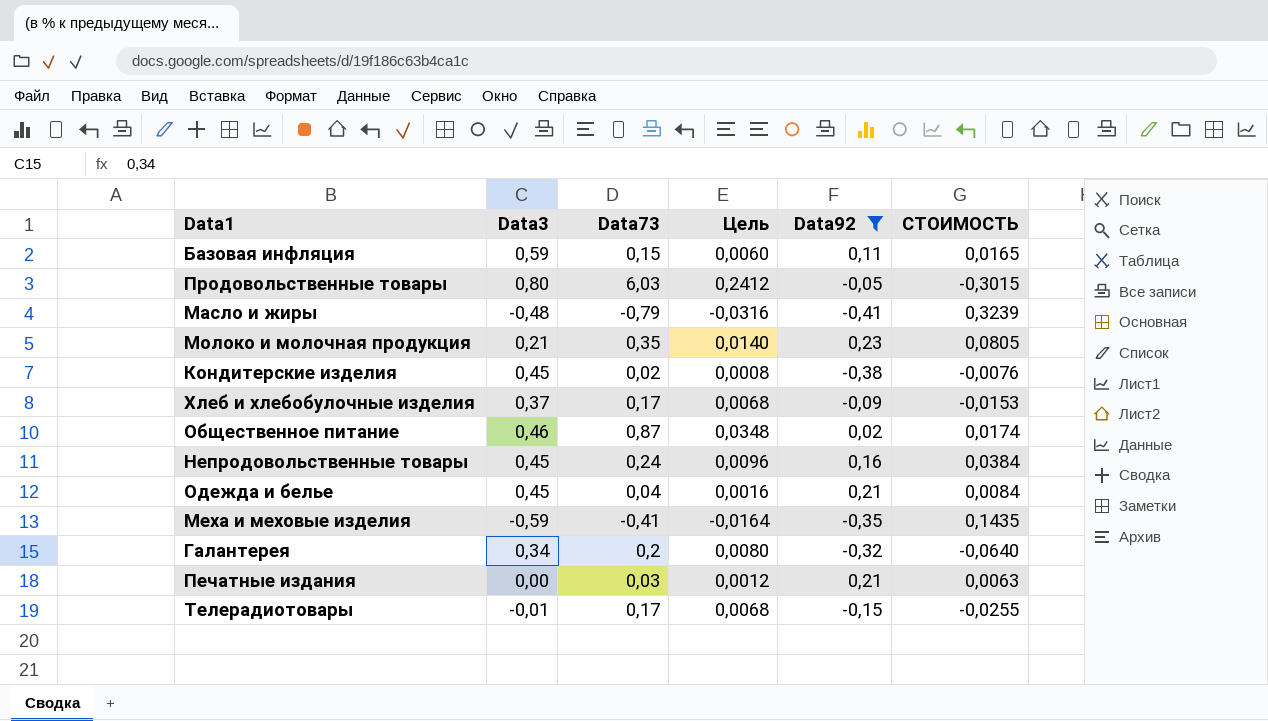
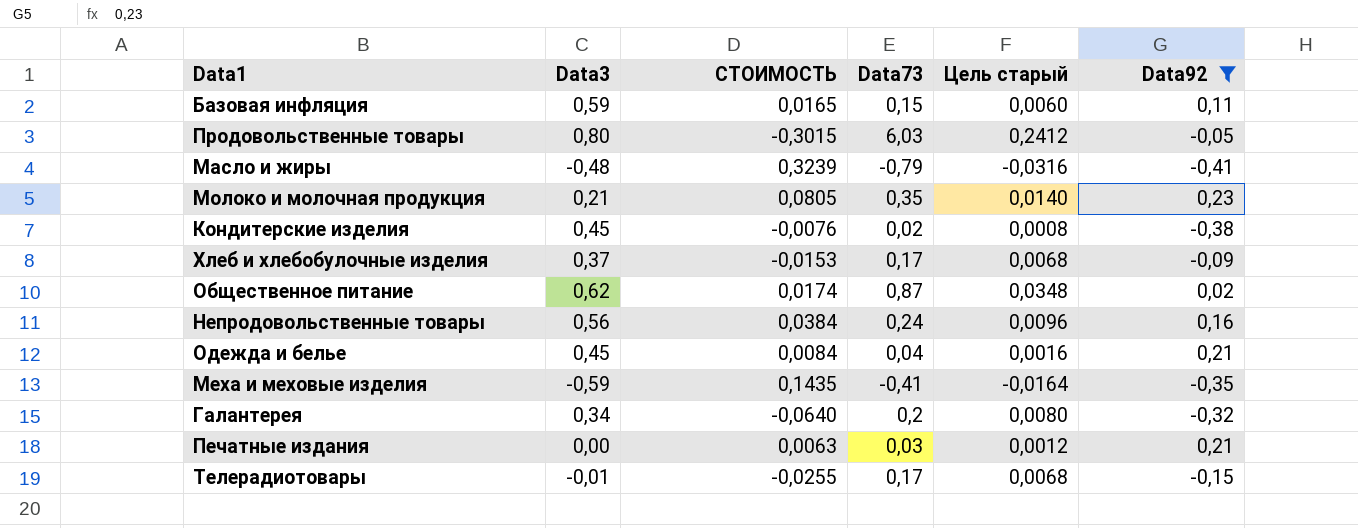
column СТОИМОСТЬ | position: 6 -> 3
column name: Цель -> Цель старый
Общественное питание | Data3: 0,46 -> 0,62
Непродовольственные товары | Data3: 0,45 -> 0,56

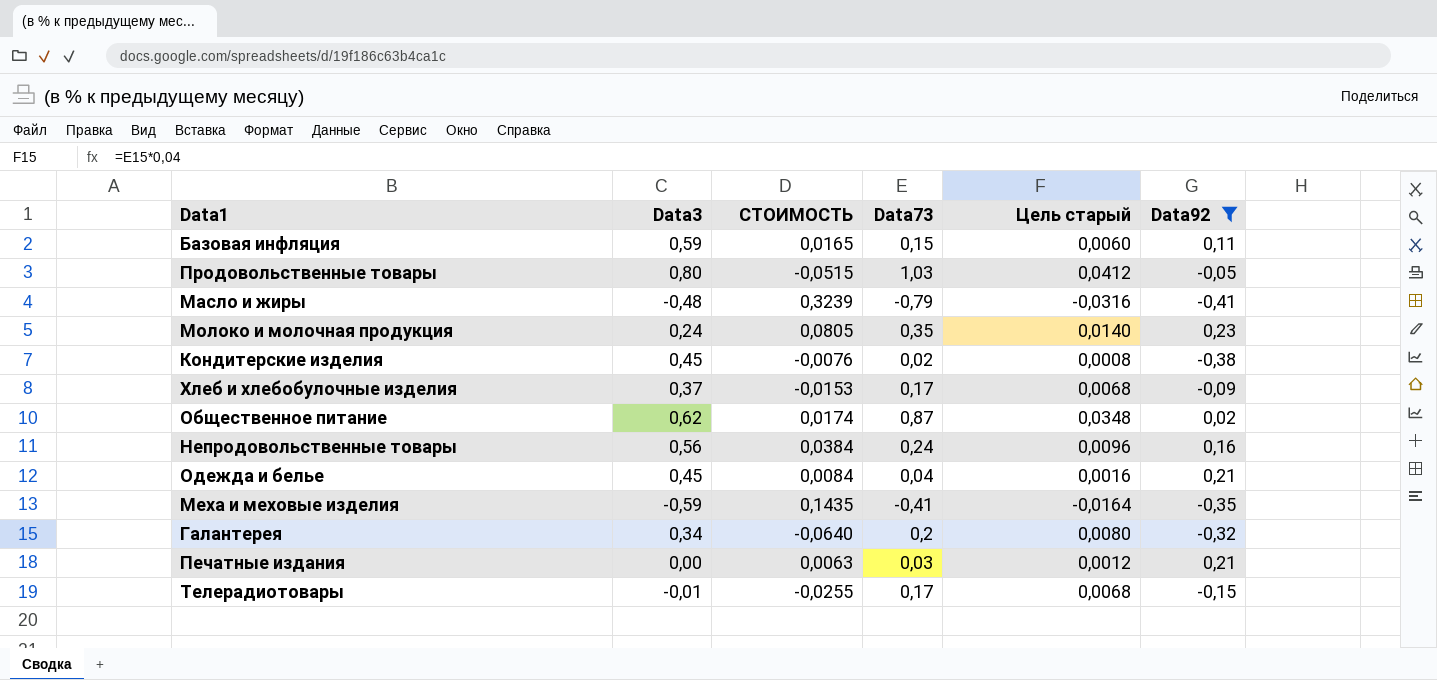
Продовольственные товары | СТОИМОСТЬ: -0,3015 -> -0,0515
Продовольственные товары | Data73: 6,03 -> 1,03
Продовольственные товары | Цель старый: 0,2412 -> 0,0412
Молоко и молочная продукция | Data3: 0,21 -> 0,24

